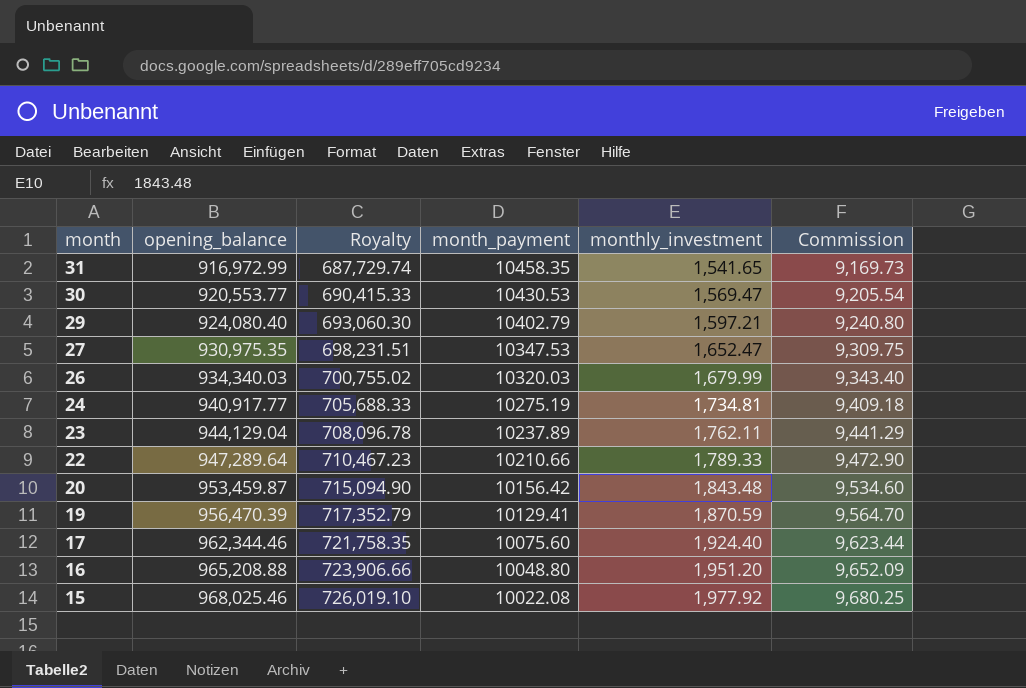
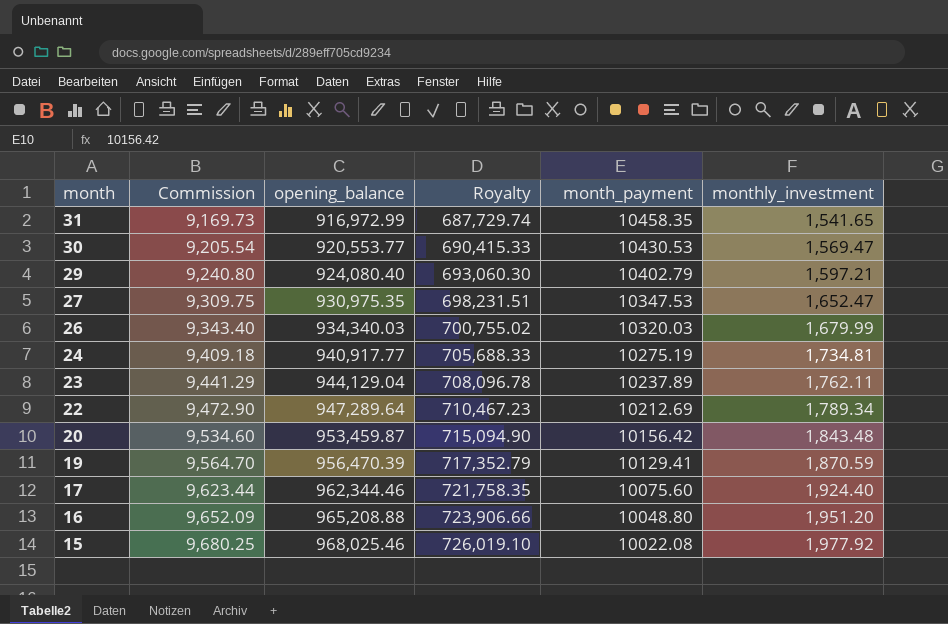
column Commission | position: 6 -> 2
22 | month_payment: 10210.66 -> 10212.69
22 | monthly_investment: 1,789.33 -> 1,789.34

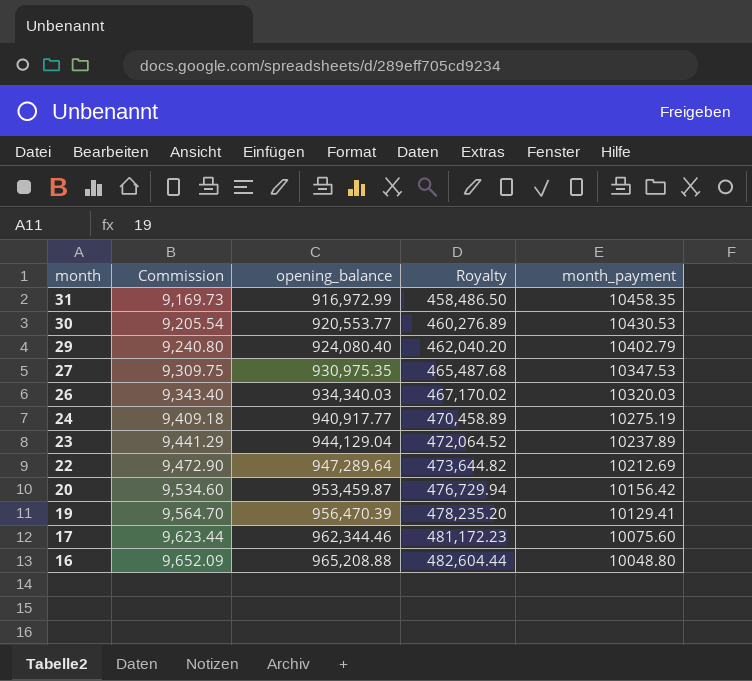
column monthly_investment | position: 6 -> none
column Royalty | formula: [opening_balance] * 0.75 -> [opening_balance] * 0.5
row 15: 9,680.25 | 968,025.46 | 726,019.10 | 10022.08 | 1,977.92 -> none

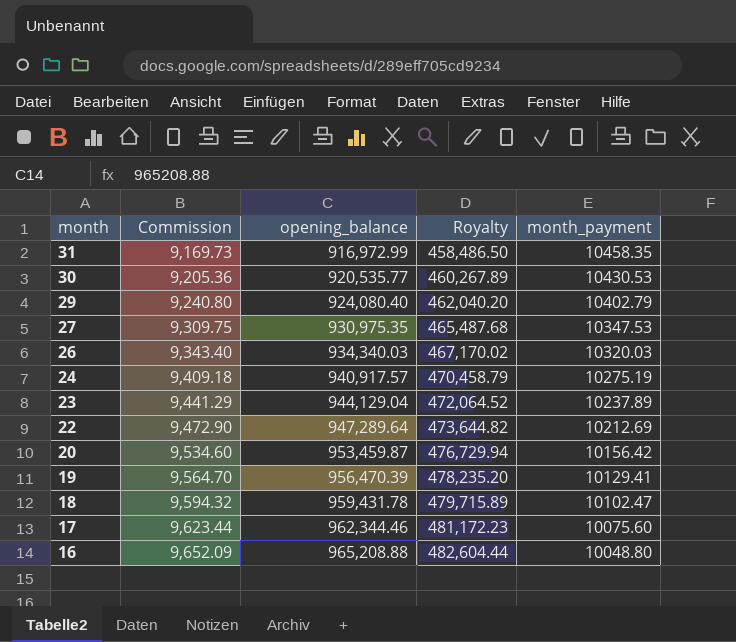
30 | Commission: 9,205.54 -> 9,205.36
30 | opening_balance: 920,553.77 -> 920,535.77
30 | Royalty: 460,276.89 -> 460,267.89
24 | opening_balance: 940,917.77 -> 940,917.57
24 | Royalty: 470,458.89 -> 470,458.79
row 18: none -> 9,594.32 | 959,431.78 | 479,715.89 | 10102.47

